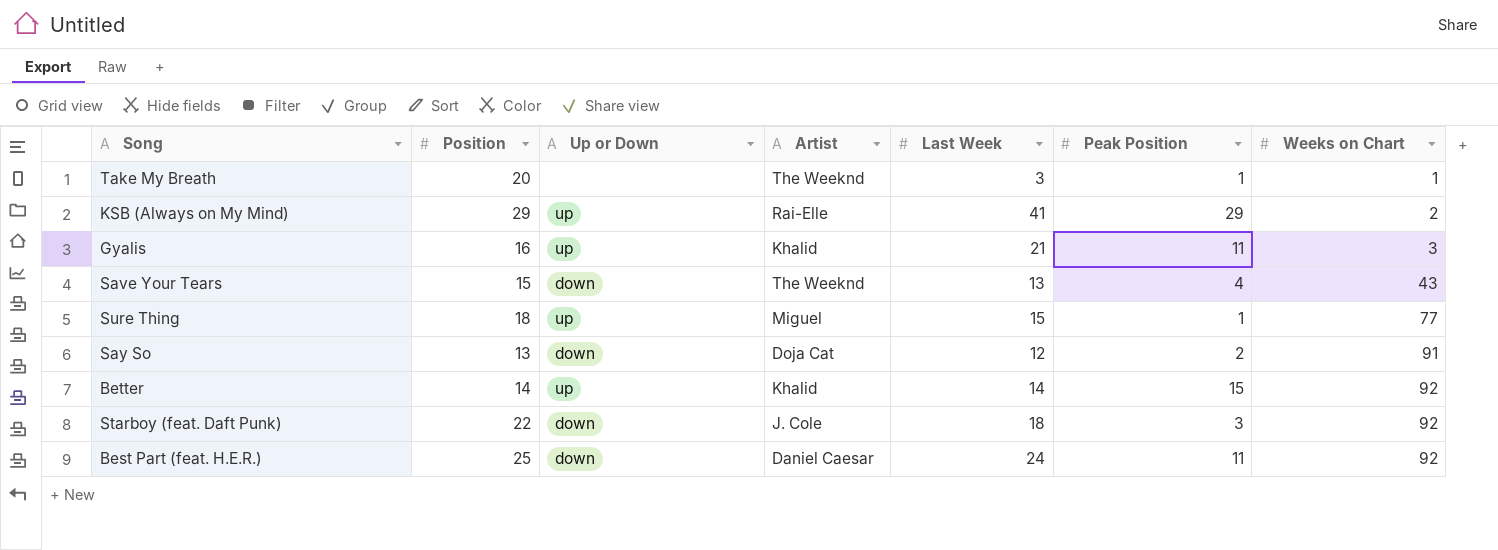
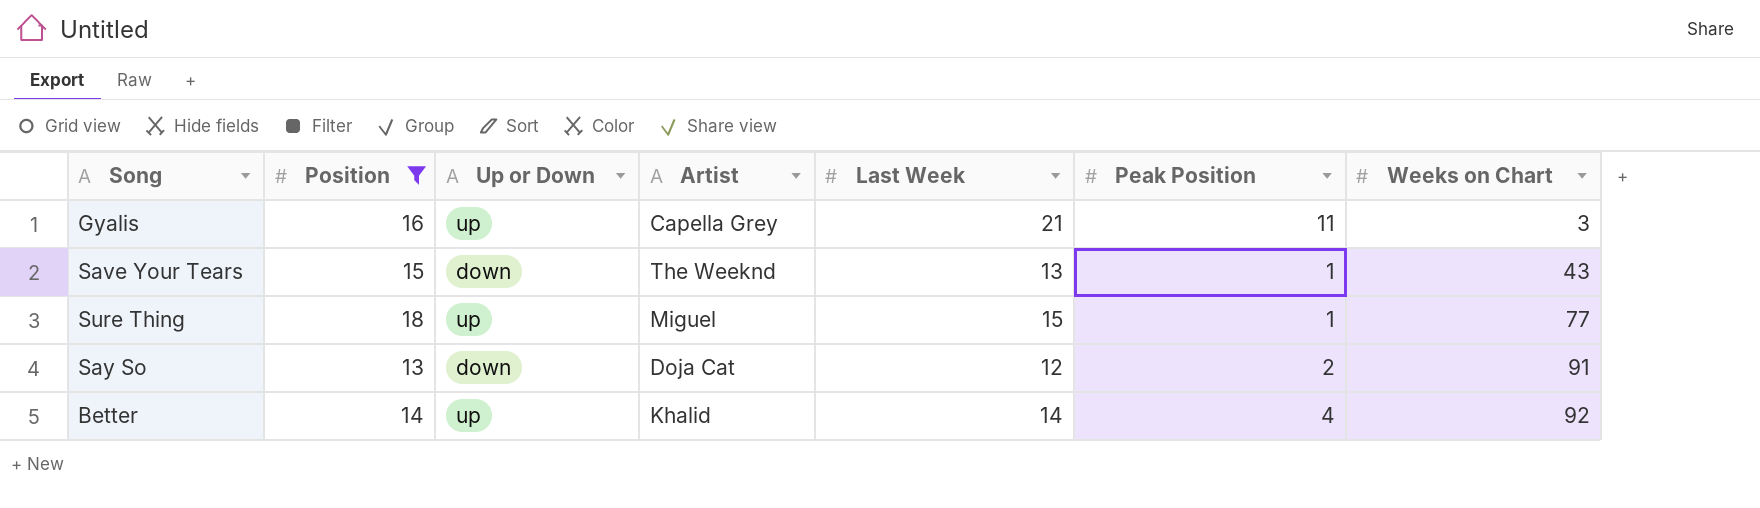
filter: none -> Position <= 18
Gyalis | Artist: Khalid -> Capella Grey
Save Your Tears | Peak Position: 4 -> 1
Better | Peak Position: 15 -> 4

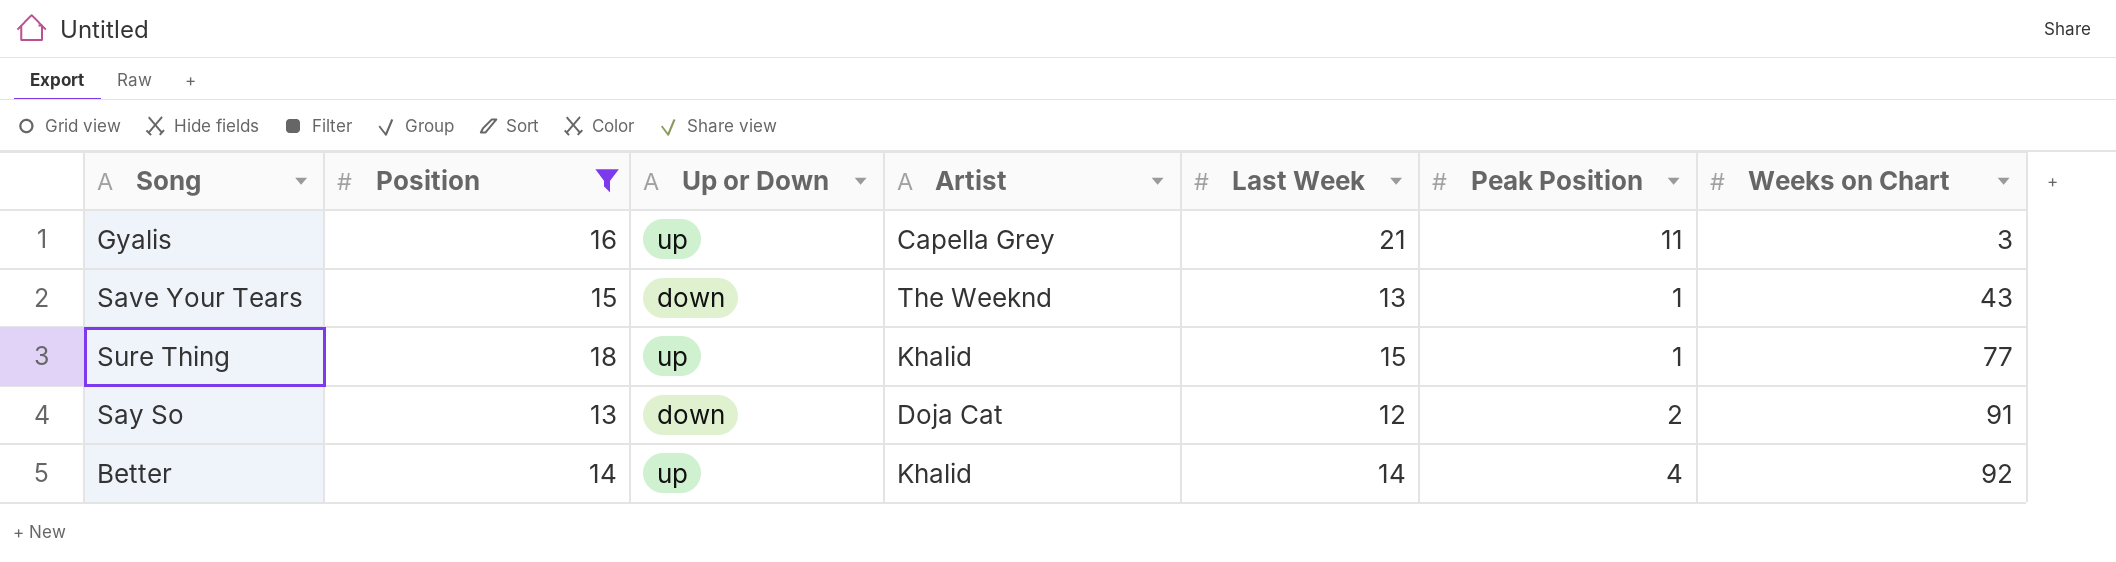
Sure Thing | Artist: Miguel -> Khalid

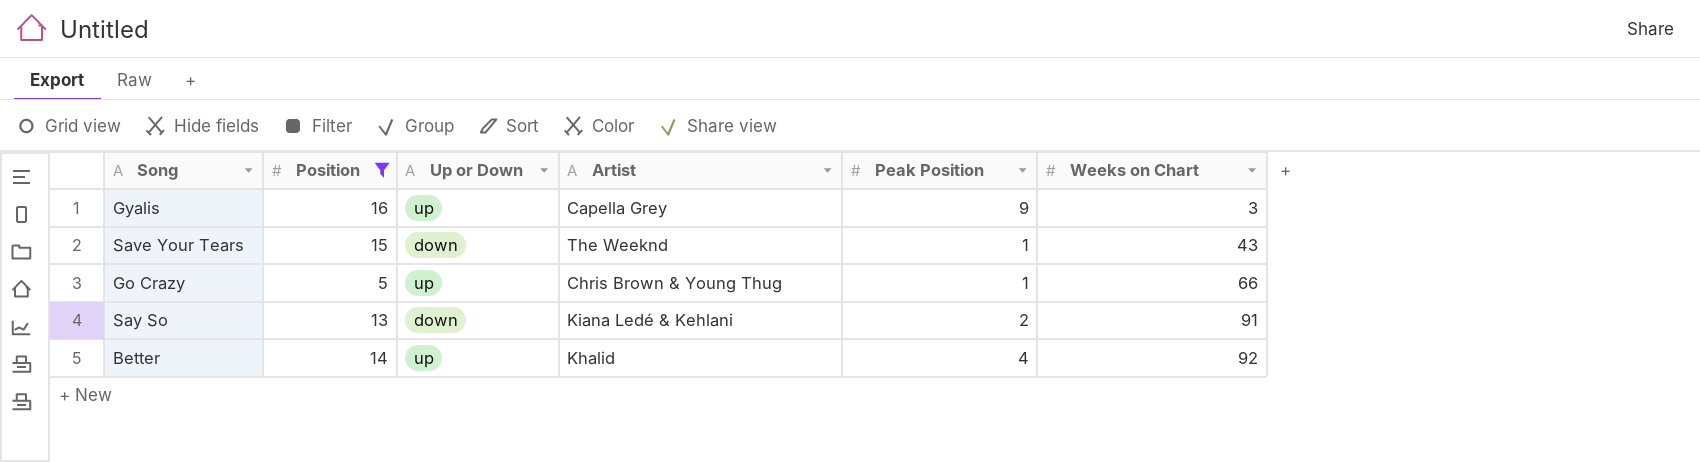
column Last Week | position: 5 -> none
row Sure Thing: 18 | up | Khalid | 15 | 1 | 77 -> none
Gyalis | Peak Position: 11 -> 9
row Go Crazy: none -> 5 | up | Chris Brown & Young Thug | 1 | 66
Say So | Artist: Doja Cat -> Kiana Ledé & Kehlani

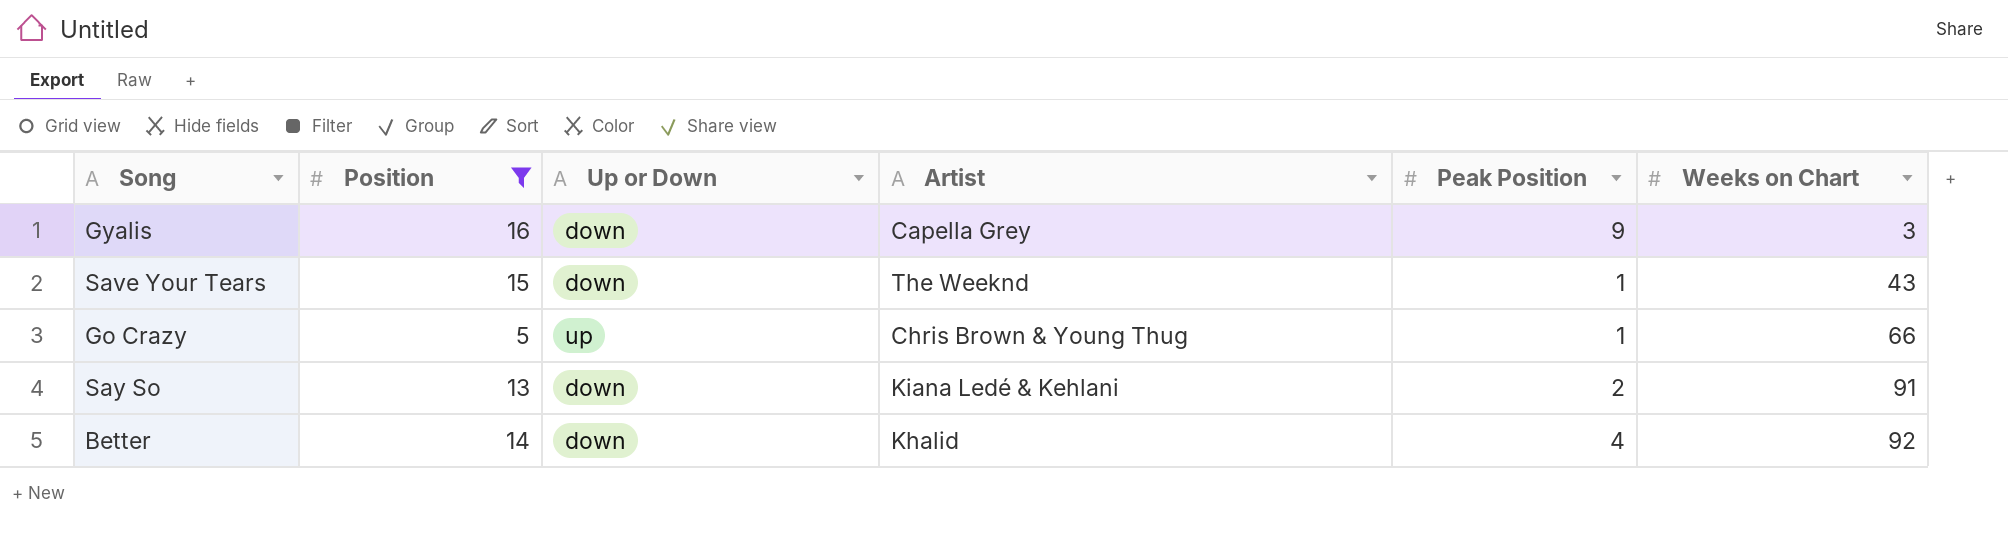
Gyalis | Up or Down: up -> down
Better | Up or Down: up -> down

